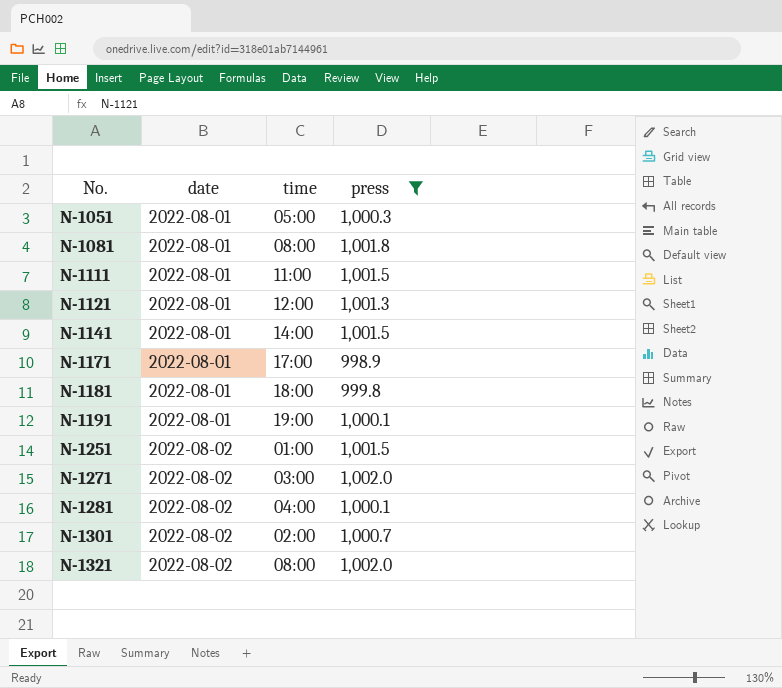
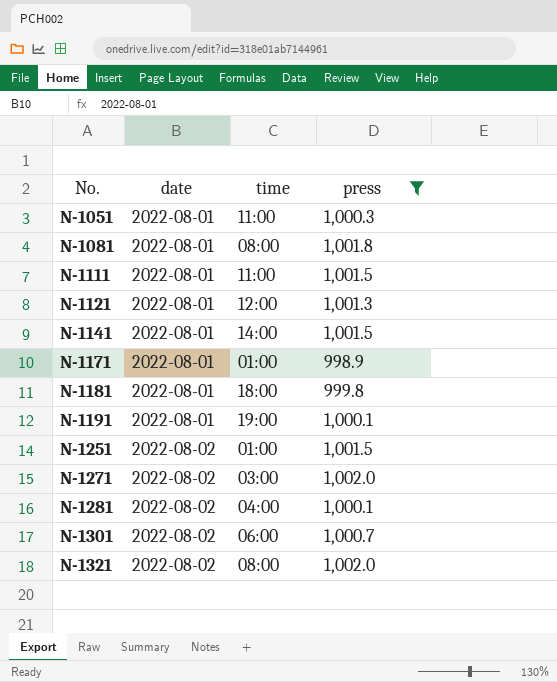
N-1051 | time: 05:00 -> 11:00
N-1171 | time: 17:00 -> 01:00
N-1301 | time: 02:00 -> 06:00

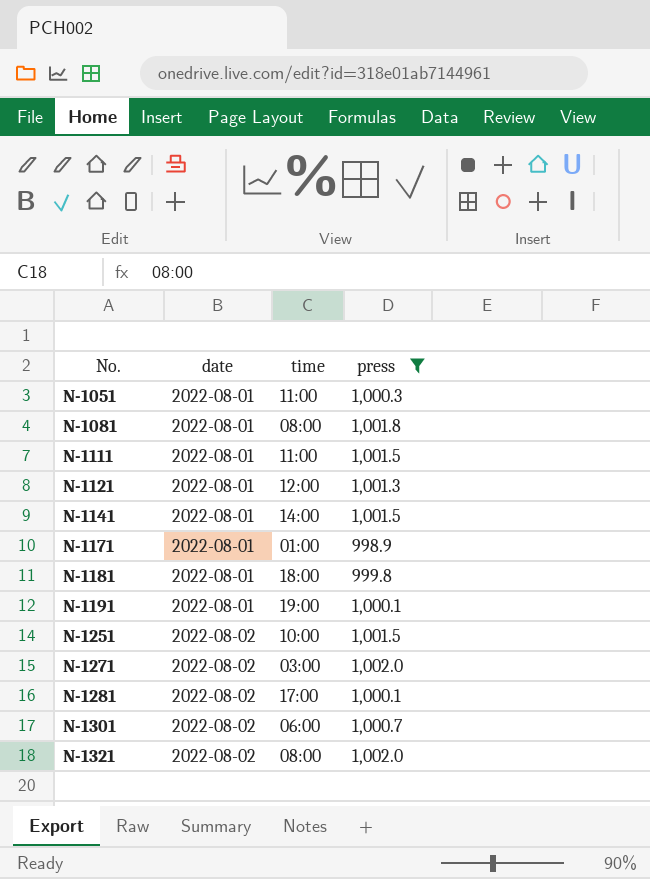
N-1251 | time: 01:00 -> 10:00
N-1281 | time: 04:00 -> 17:00

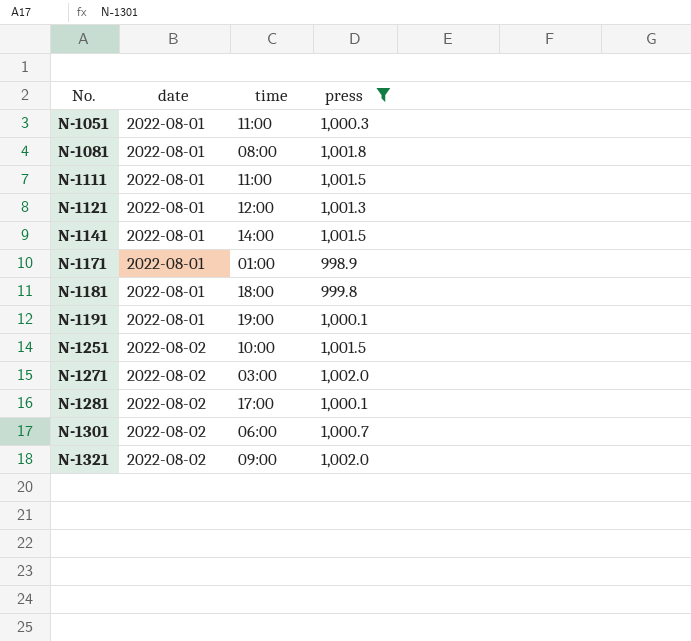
N-1321 | time: 08:00 -> 09:00

